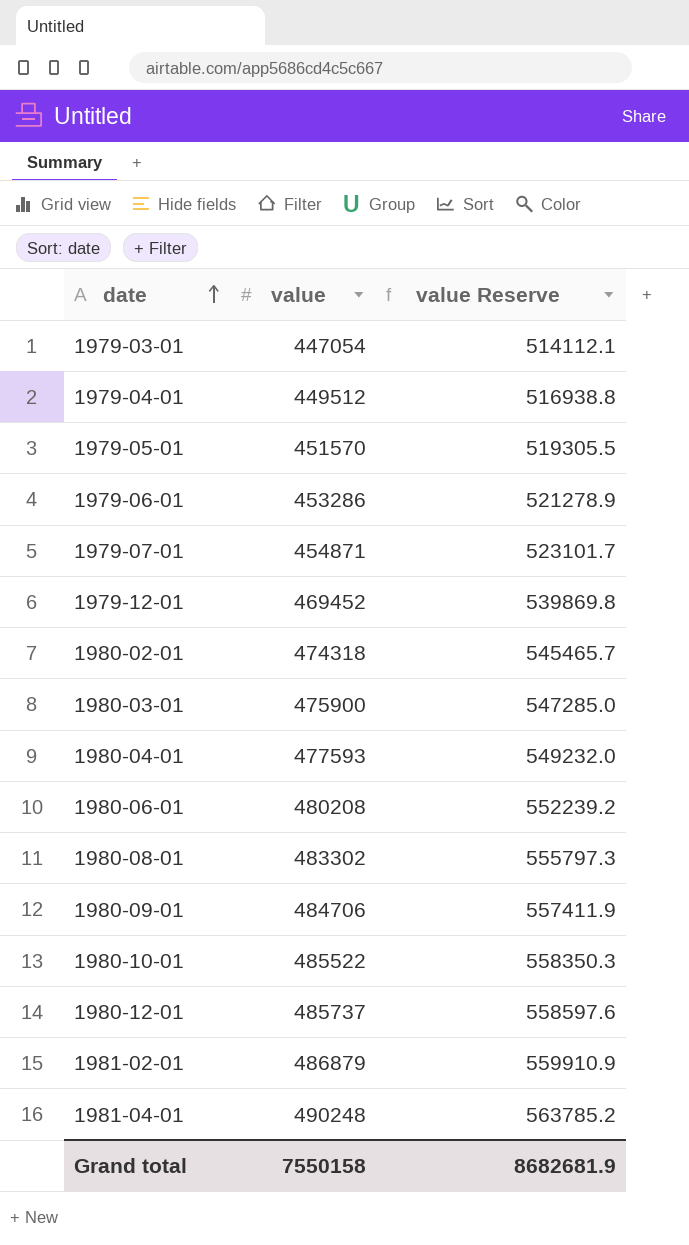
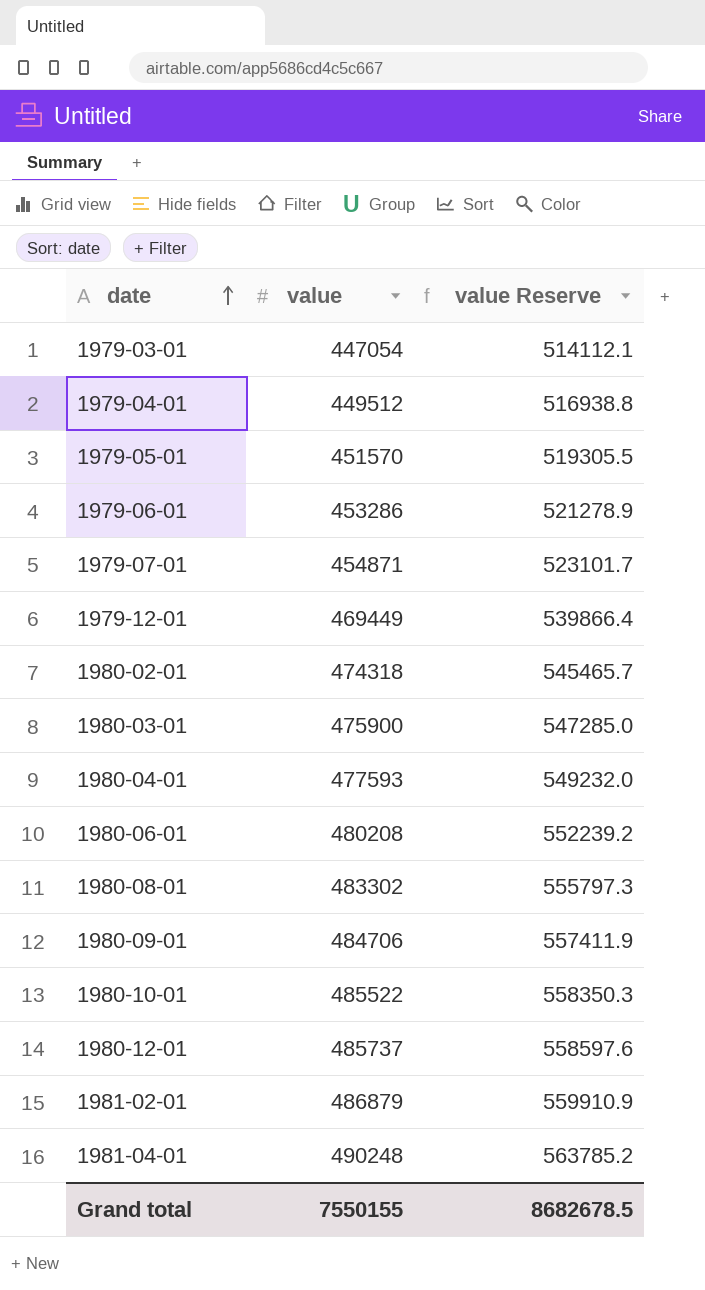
1979-12-01 | value: 469452 -> 469449
1979-12-01 | value Reserve: 539869.8 -> 539866.4
Grand total | value: 7550158 -> 7550155
Grand total | value Reserve: 8682681.9 -> 8682678.5

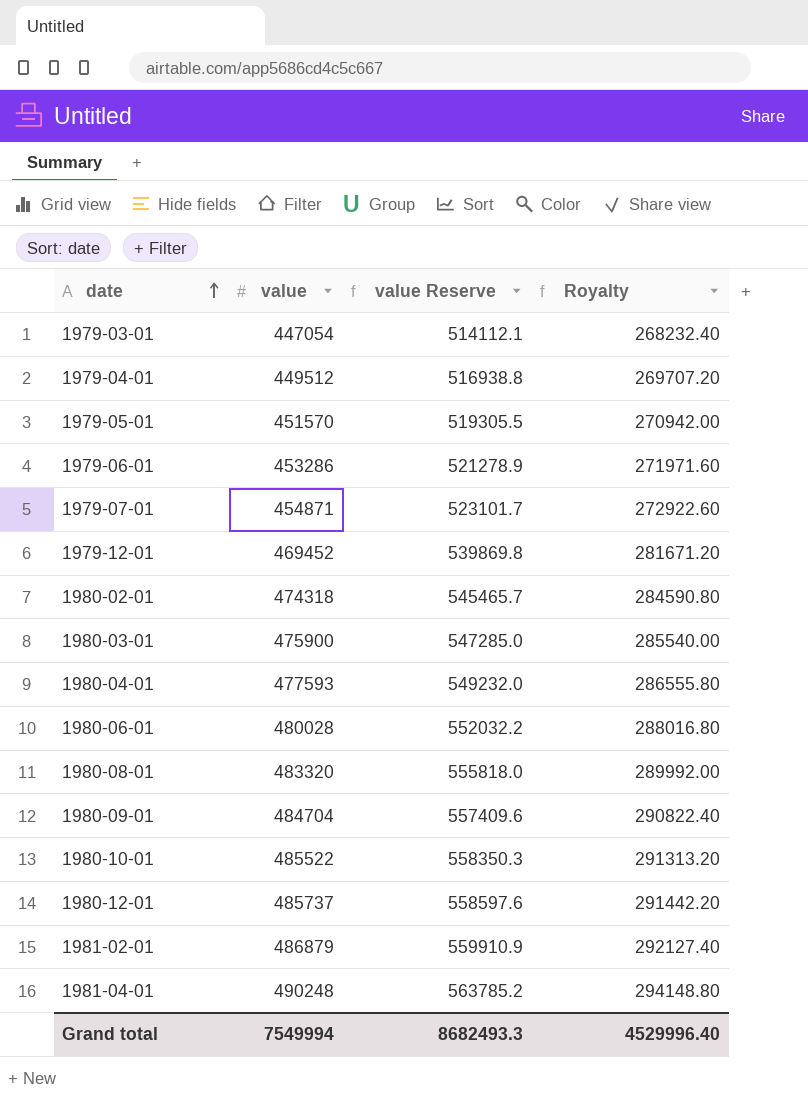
column Royalty | formula: none -> [value] * 0.6
1979-12-01 | value: 469449 -> 469452
1979-12-01 | value Reserve: 539866.4 -> 539869.8
1980-06-01 | value: 480208 -> 480028
1980-06-01 | value Reserve: 552239.2 -> 552032.2
1980-08-01 | value: 483302 -> 483320
1980-08-01 | value Reserve: 555797.3 -> 555818.0
1980-09-01 | value: 484706 -> 484704
1980-09-01 | value Reserve: 557411.9 -> 557409.6
Grand total | value: 7550155 -> 7549994
Grand total | value Reserve: 8682678.5 -> 8682493.3

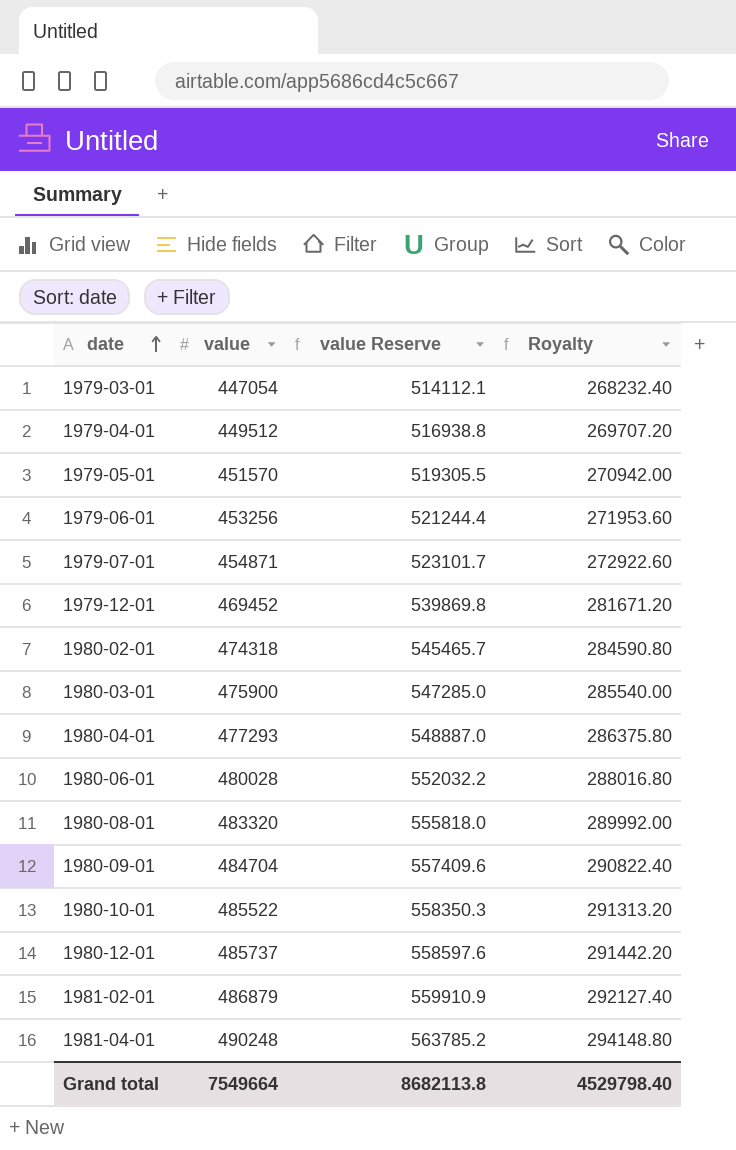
1979-06-01 | value: 453286 -> 453256
1979-06-01 | value Reserve: 521278.9 -> 521244.4
1979-06-01 | Royalty: 271971.60 -> 271953.60
1980-04-01 | value: 477593 -> 477293
1980-04-01 | value Reserve: 549232.0 -> 548887.0
1980-04-01 | Royalty: 286555.80 -> 286375.80
Grand total | value: 7549994 -> 7549664
Grand total | value Reserve: 8682493.3 -> 8682113.8
Grand total | Royalty: 4529996.40 -> 4529798.40

